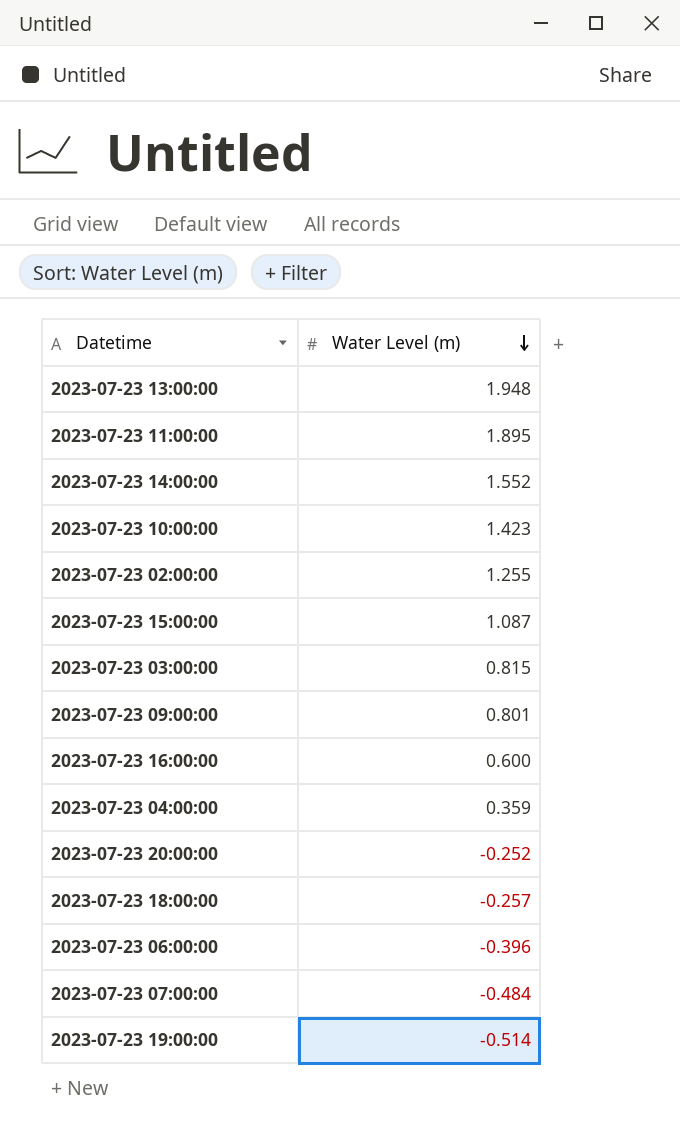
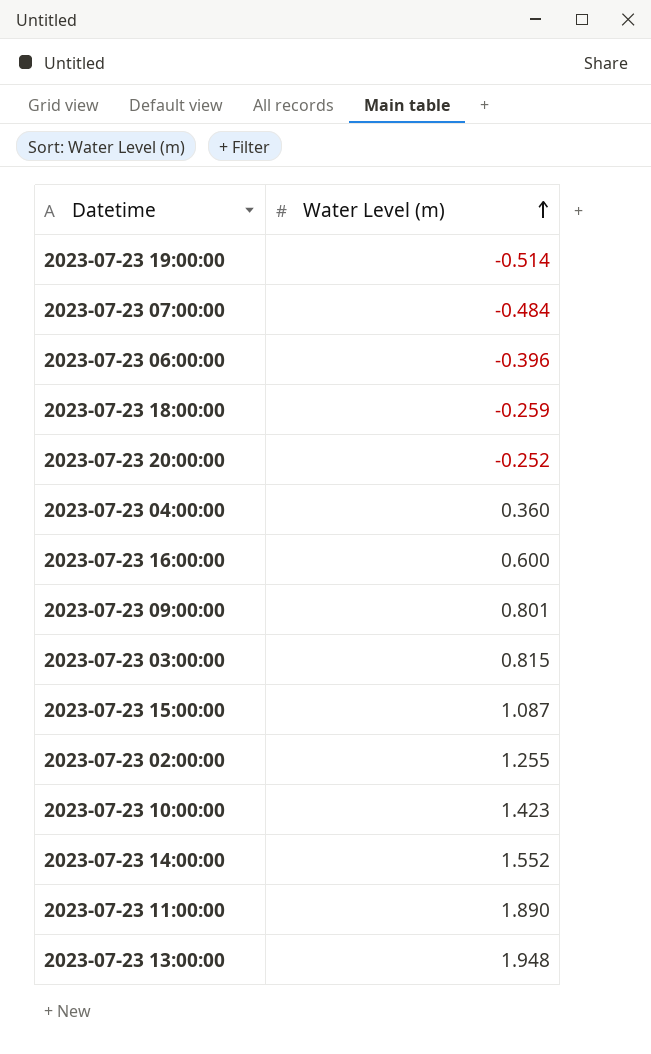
row order: Water Level (m) descending -> Water Level (m) ascending
2023-07-23 18:00:00 | Water Level (m): -0.257 -> -0.259
2023-07-23 04:00:00 | Water Level (m): 0.359 -> 0.360
2023-07-23 11:00:00 | Water Level (m): 1.895 -> 1.890

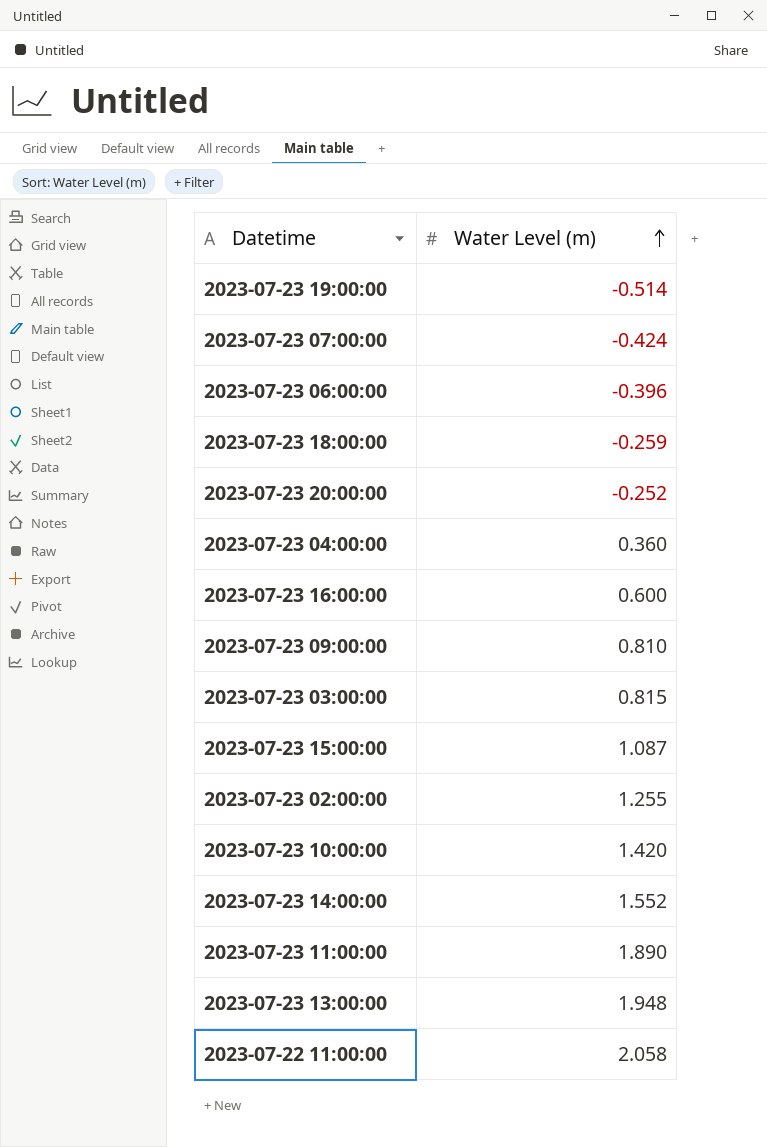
2023-07-23 07:00:00 | Water Level (m): -0.484 -> -0.424
2023-07-23 09:00:00 | Water Level (m): 0.801 -> 0.810
2023-07-23 10:00:00 | Water Level (m): 1.423 -> 1.420
row 2023-07-22 11:00:00: none -> 2.058

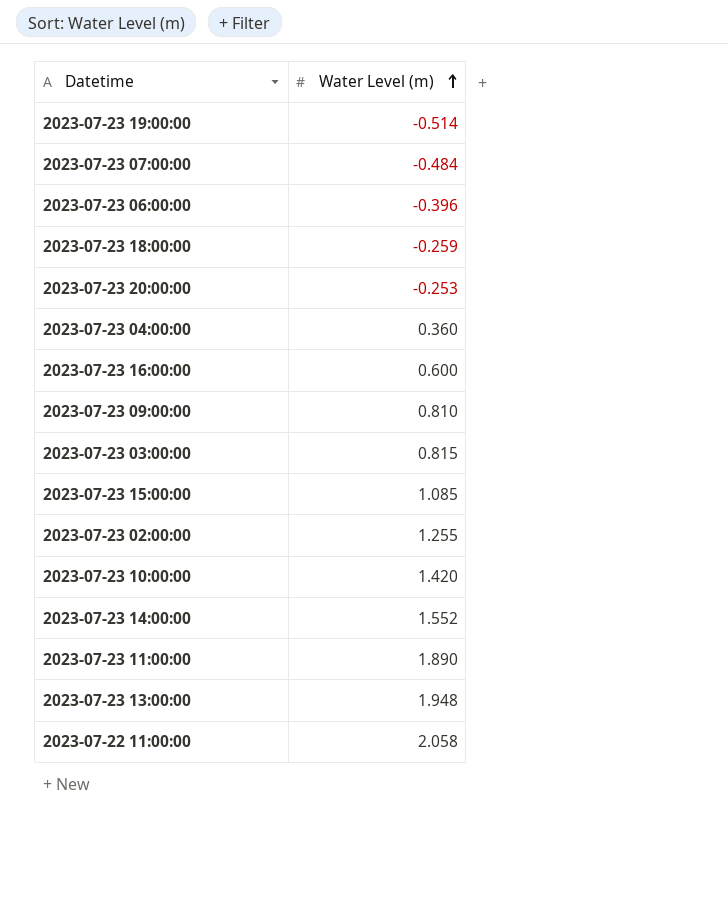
2023-07-23 07:00:00 | Water Level (m): -0.424 -> -0.484
2023-07-23 20:00:00 | Water Level (m): -0.252 -> -0.253
2023-07-23 15:00:00 | Water Level (m): 1.087 -> 1.085

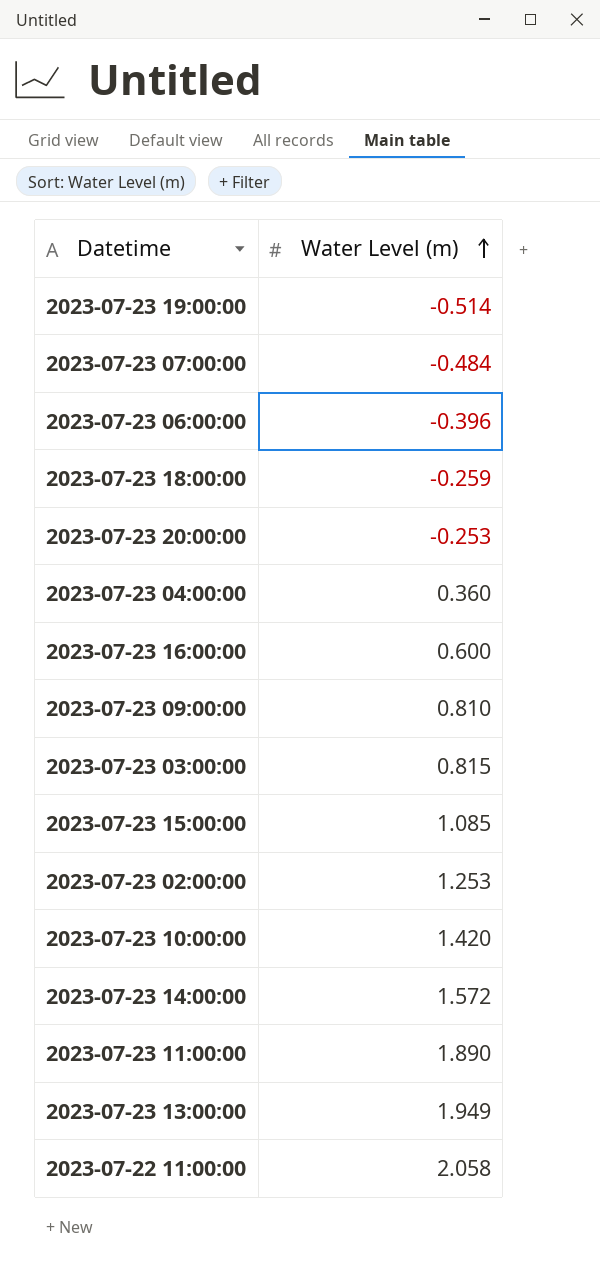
2023-07-23 02:00:00 | Water Level (m): 1.255 -> 1.253
2023-07-23 14:00:00 | Water Level (m): 1.552 -> 1.572
2023-07-23 13:00:00 | Water Level (m): 1.948 -> 1.949

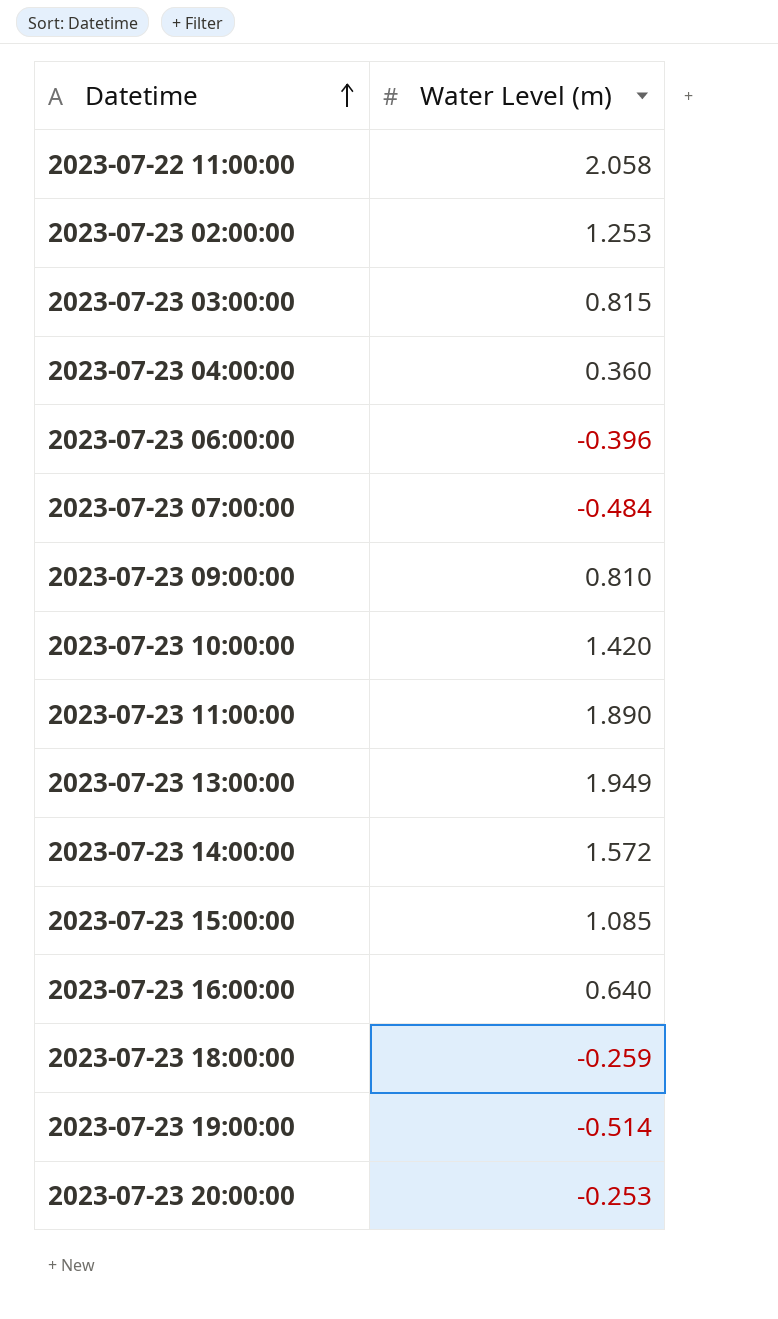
row order: Water Level (m) ascending -> Datetime ascending
2023-07-23 16:00:00 | Water Level (m): 0.600 -> 0.640

